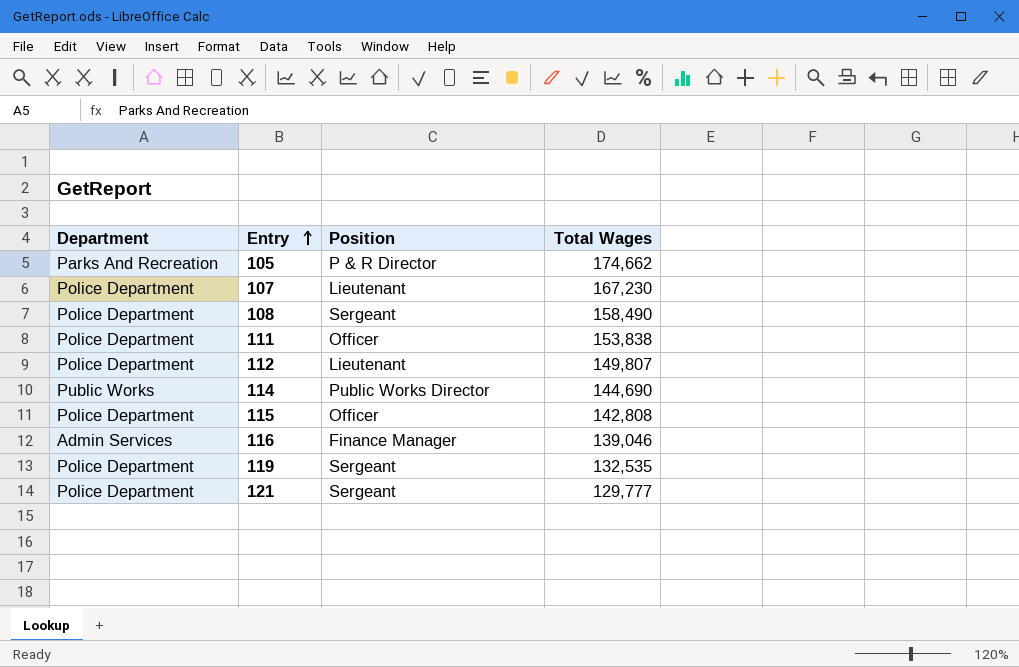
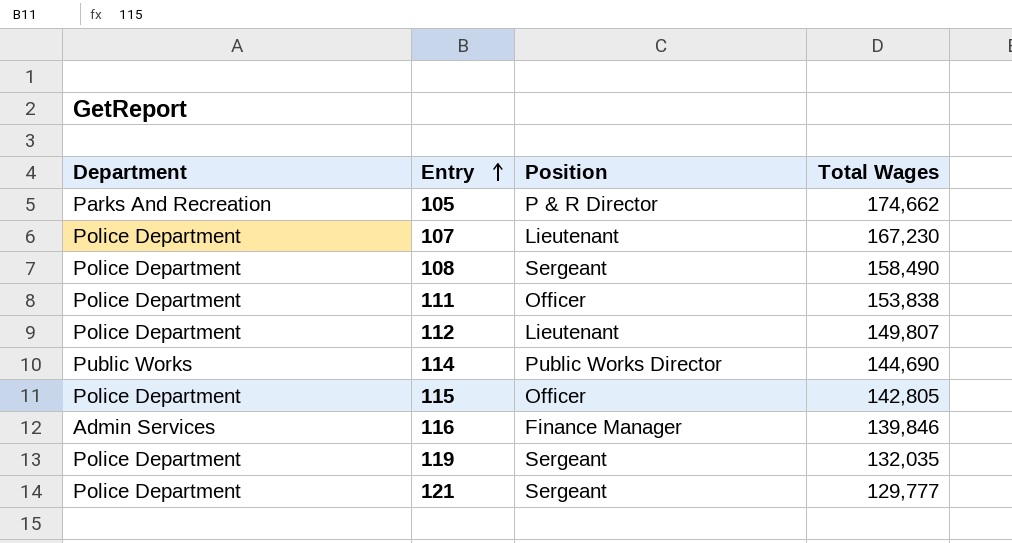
115 | Total Wages: 142,808 -> 142,805
116 | Total Wages: 139,046 -> 139,846
119 | Total Wages: 132,535 -> 132,035

